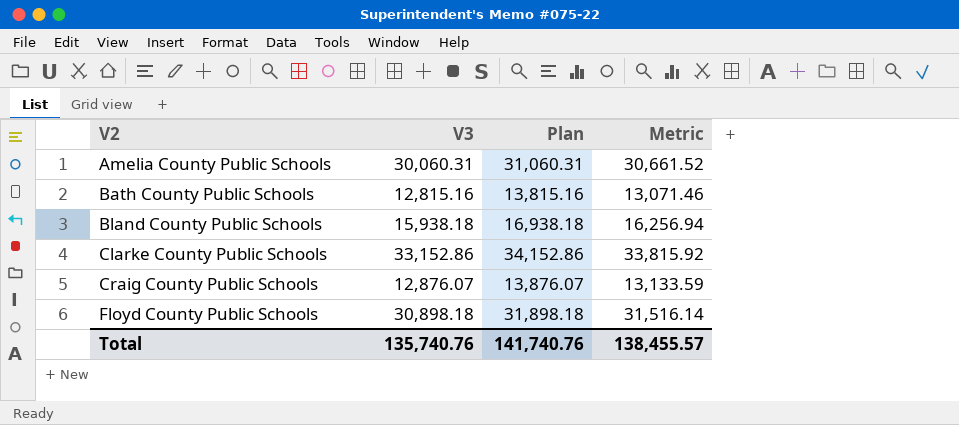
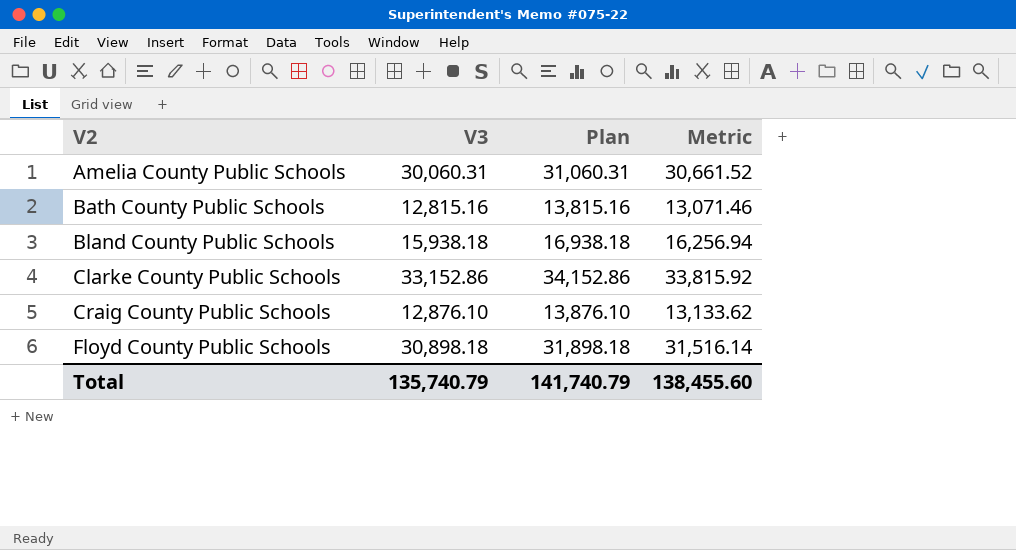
Craig County Public Schools | V3: 12,876.07 -> 12,876.10
Craig County Public Schools | Plan: 13,876.07 -> 13,876.10
Craig County Public Schools | Metric: 13,133.59 -> 13,133.62
Total | V3: 135,740.76 -> 135,740.79
Total | Plan: 141,740.76 -> 141,740.79
Total | Metric: 138,455.57 -> 138,455.60

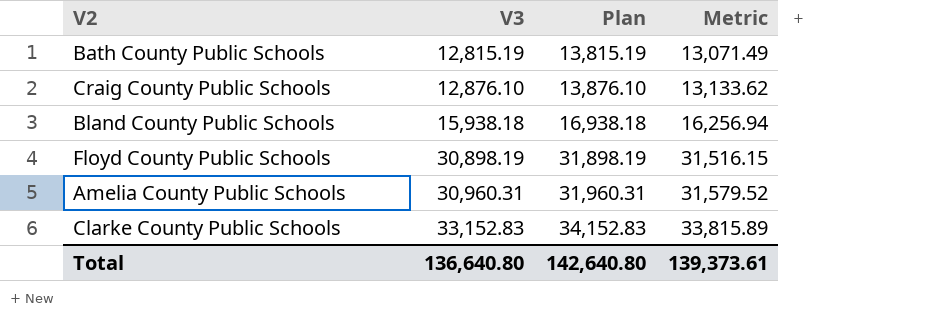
row order: V2 ascending -> V3 ascending
Bath County Public Schools | V3: 12,815.16 -> 12,815.19
Bath County Public Schools | Plan: 13,815.16 -> 13,815.19
Bath County Public Schools | Metric: 13,071.46 -> 13,071.49
Floyd County Public Schools | V3: 30,898.18 -> 30,898.19
Floyd County Public Schools | Plan: 31,898.18 -> 31,898.19
Floyd County Public Schools | Metric: 31,516.14 -> 31,516.15
Amelia County Public Schools | V3: 30,060.31 -> 30,960.31
Amelia County Public Schools | Plan: 31,060.31 -> 31,960.31
Amelia County Public Schools | Metric: 30,661.52 -> 31,579.52
Clarke County Public Schools | V3: 33,152.86 -> 33,152.83
Clarke County Public Schools | Plan: 34,152.86 -> 34,152.83
Clarke County Public Schools | Metric: 33,815.92 -> 33,815.89
Total | V3: 135,740.79 -> 136,640.80
Total | Plan: 141,740.79 -> 142,640.80
Total | Metric: 138,455.60 -> 139,373.61

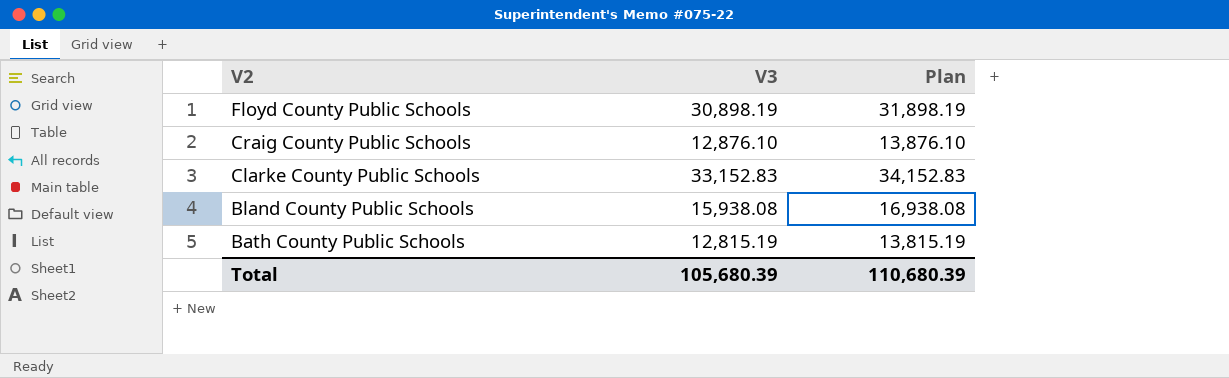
row order: V3 ascending -> V2 descending
column Metric | formula: [V3] * 1.02 -> none
row Amelia County Public Schools: 30,960.31 | 31,960.31 | 31,579.52 -> none
Bland County Public Schools | V3: 15,938.18 -> 15,938.08
Bland County Public Schools | Plan: 16,938.18 -> 16,938.08
Total | V3: 136,640.80 -> 105,680.39
Total | Plan: 142,640.80 -> 110,680.39

